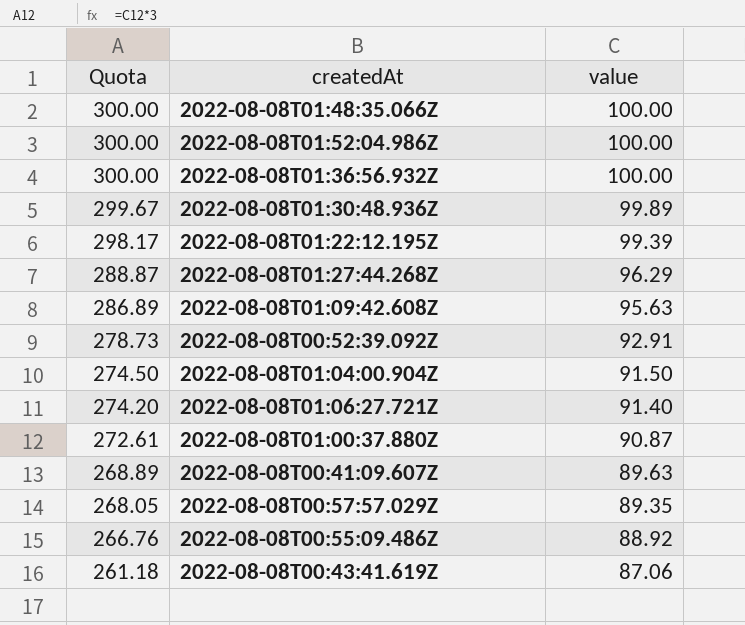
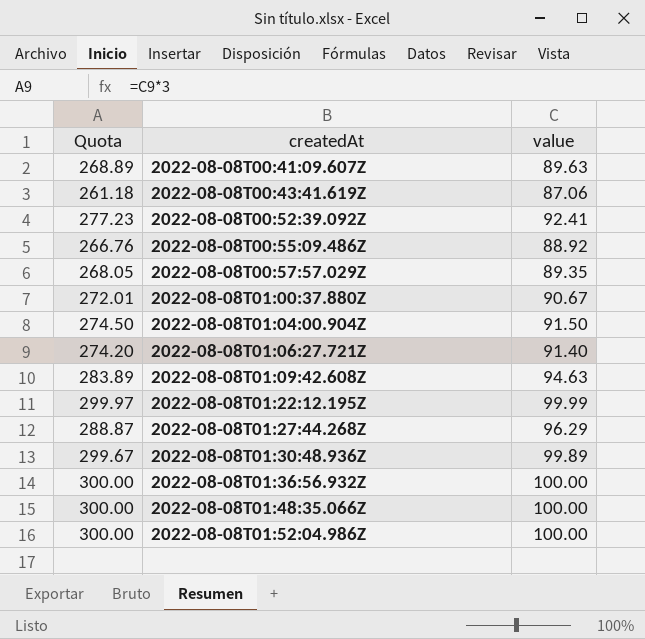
row order: Quota descending -> createdAt ascending
2022-08-08T00:52:39.092Z | Quota: 278.73 -> 277.23
2022-08-08T00:52:39.092Z | value: 92.91 -> 92.41
2022-08-08T01:00:37.880Z | Quota: 272.61 -> 272.01
2022-08-08T01:00:37.880Z | value: 90.87 -> 90.67
2022-08-08T01:09:42.608Z | Quota: 286.89 -> 283.89
2022-08-08T01:09:42.608Z | value: 95.63 -> 94.63
2022-08-08T01:22:12.195Z | Quota: 298.17 -> 299.97
2022-08-08T01:22:12.195Z | value: 99.39 -> 99.99

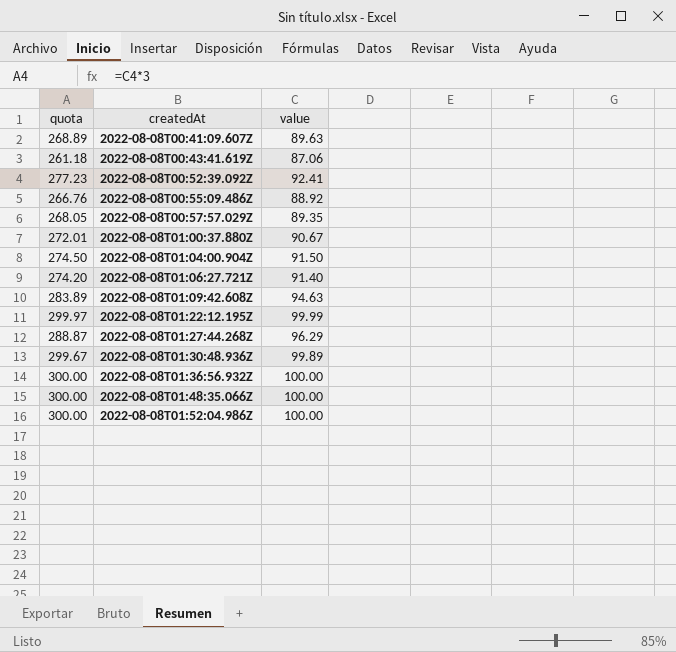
column name: Quota -> quota

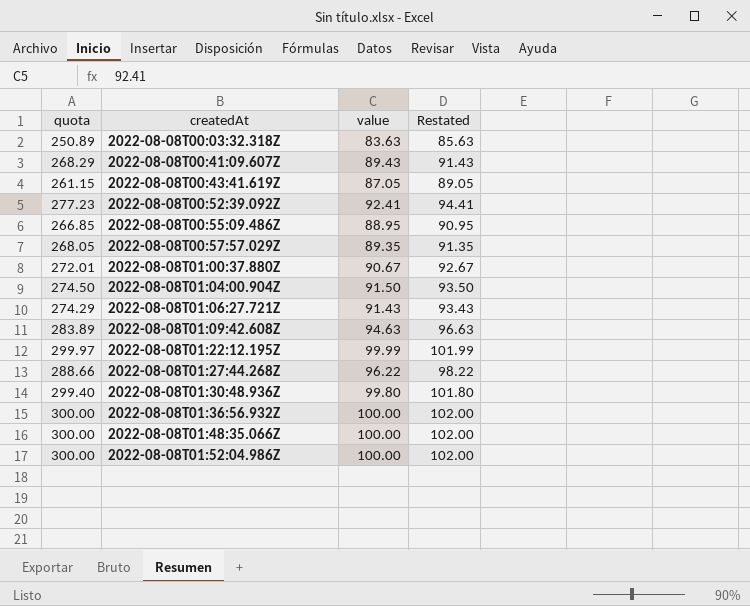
column Restated | formula: none -> [value] + 2
row 2022-08-08T00:03:32.318Z: none -> 250.89 | 83.63 | 85.63
2022-08-08T00:41:09.607Z | quota: 268.89 -> 268.29
2022-08-08T00:41:09.607Z | value: 89.63 -> 89.43
2022-08-08T00:43:41.619Z | quota: 261.18 -> 261.15
2022-08-08T00:43:41.619Z | value: 87.06 -> 87.05
2022-08-08T00:55:09.486Z | quota: 266.76 -> 266.85
2022-08-08T00:55:09.486Z | value: 88.92 -> 88.95
2022-08-08T01:06:27.721Z | quota: 274.20 -> 274.29
2022-08-08T01:06:27.721Z | value: 91.40 -> 91.43
2022-08-08T01:27:44.268Z | quota: 288.87 -> 288.66
2022-08-08T01:27:44.268Z | value: 96.29 -> 96.22
2022-08-08T01:30:48.936Z | quota: 299.67 -> 299.40
2022-08-08T01:30:48.936Z | value: 99.89 -> 99.80

